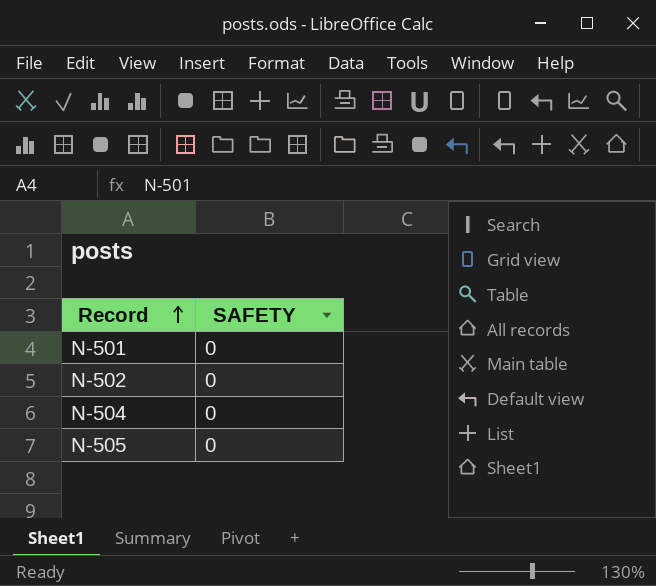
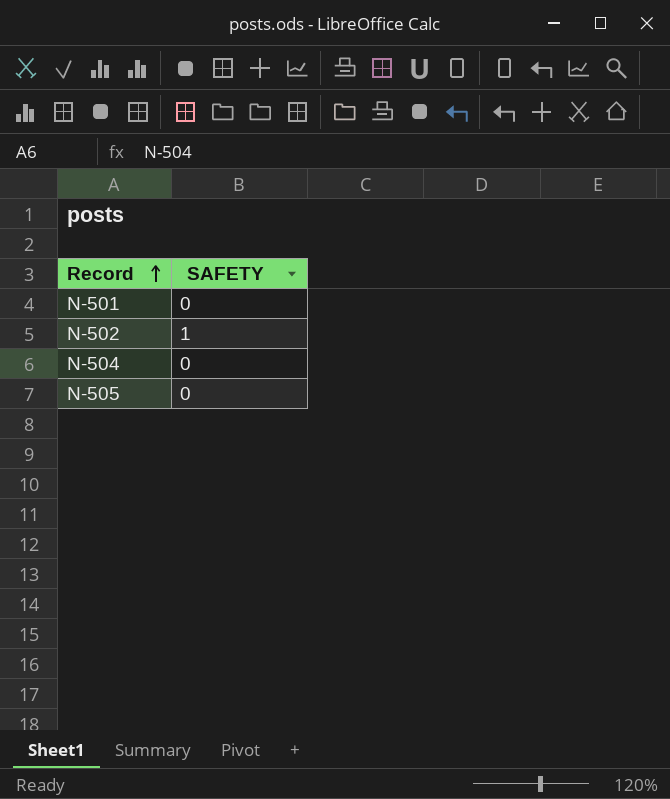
N-502 | SAFETY: 0 -> 1

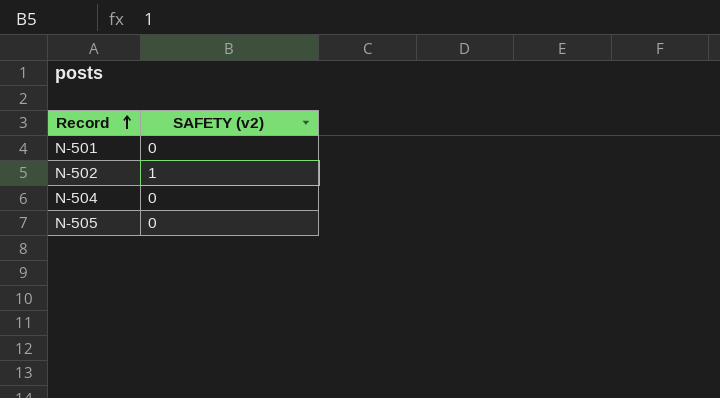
column name: SAFETY -> SAFETY (v2)

